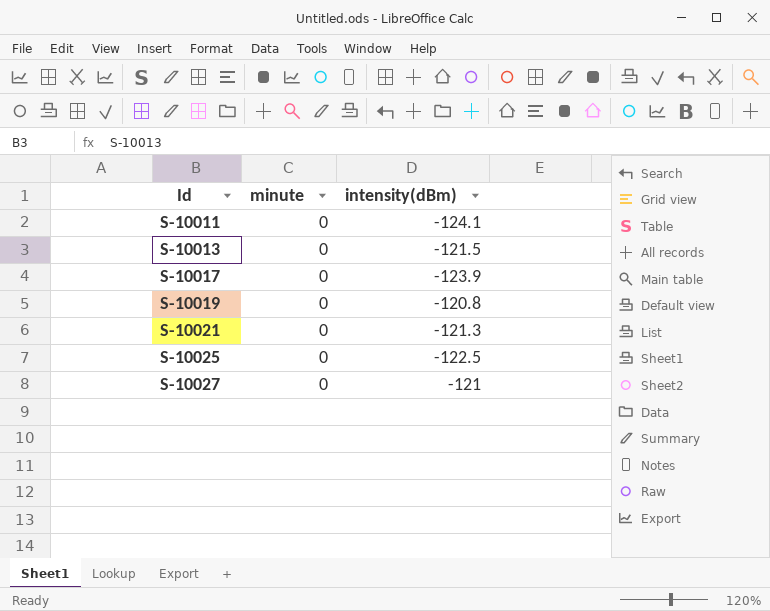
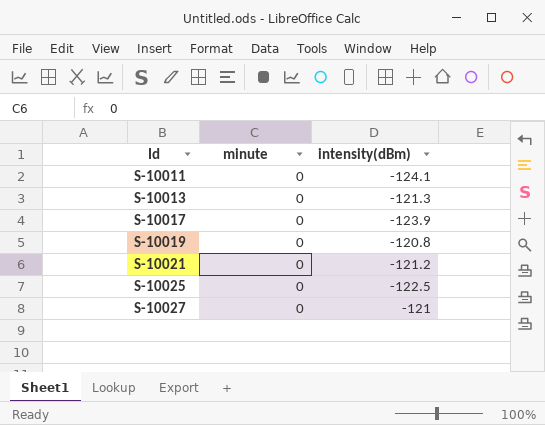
S-10013 | intensity(dBm): -121.5 -> -121.3
S-10021 | intensity(dBm): -121.3 -> -121.2

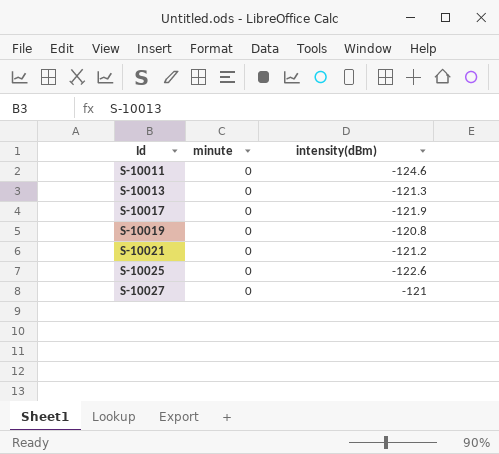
S-10011 | intensity(dBm): -124.1 -> -124.6
S-10017 | intensity(dBm): -123.9 -> -121.9
S-10025 | intensity(dBm): -122.5 -> -122.6

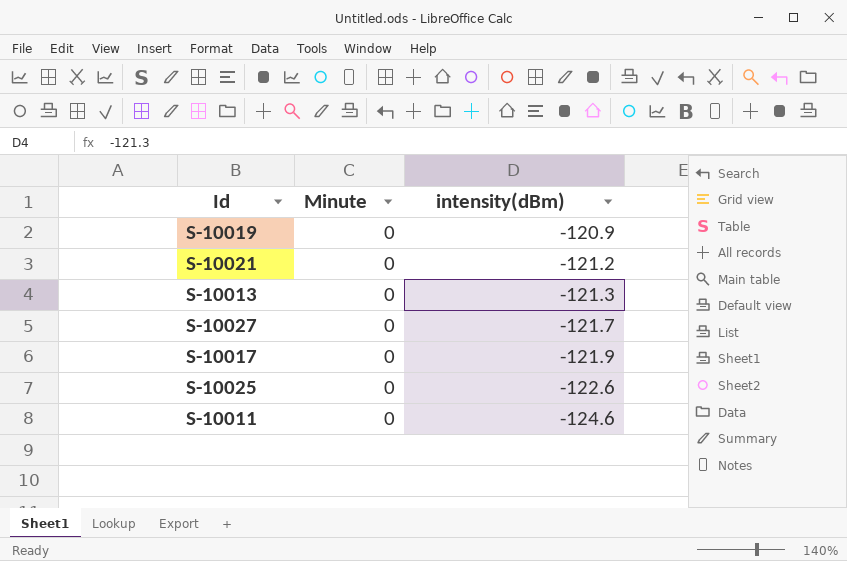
row order: Id ascending -> intensity(dBm) descending
column name: minute -> Minute
S-10019 | intensity(dBm): -120.8 -> -120.9
S-10027 | intensity(dBm): -121 -> -121.7

